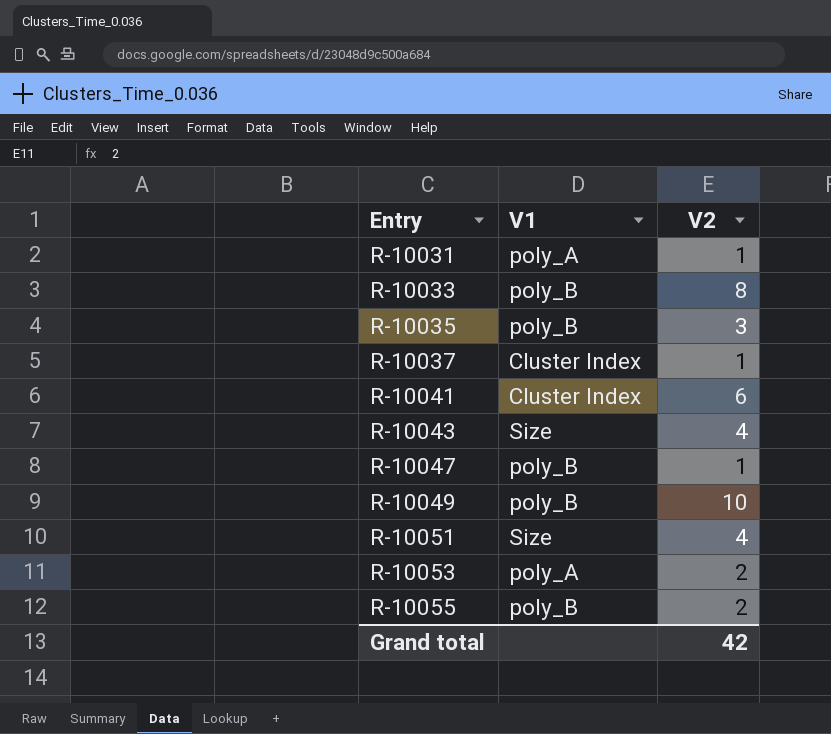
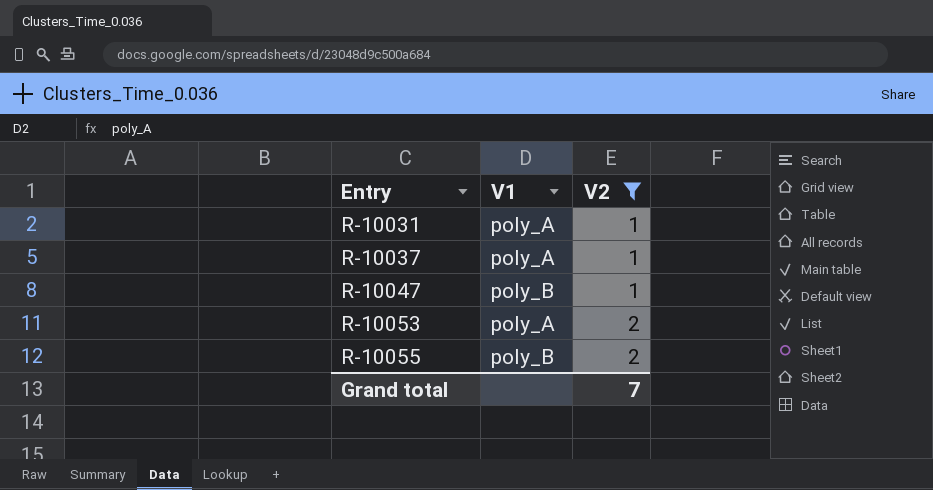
filter: none -> V2 <= 2
R-10037 | V1: Cluster Index -> poly_A
Grand total | V2: 42 -> 7

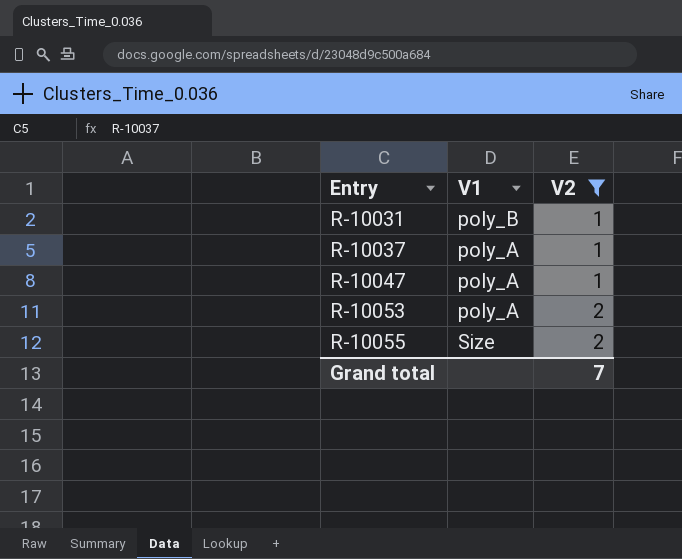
R-10031 | V1: poly_A -> poly_B
R-10047 | V1: poly_B -> poly_A
R-10055 | V1: poly_B -> Size

